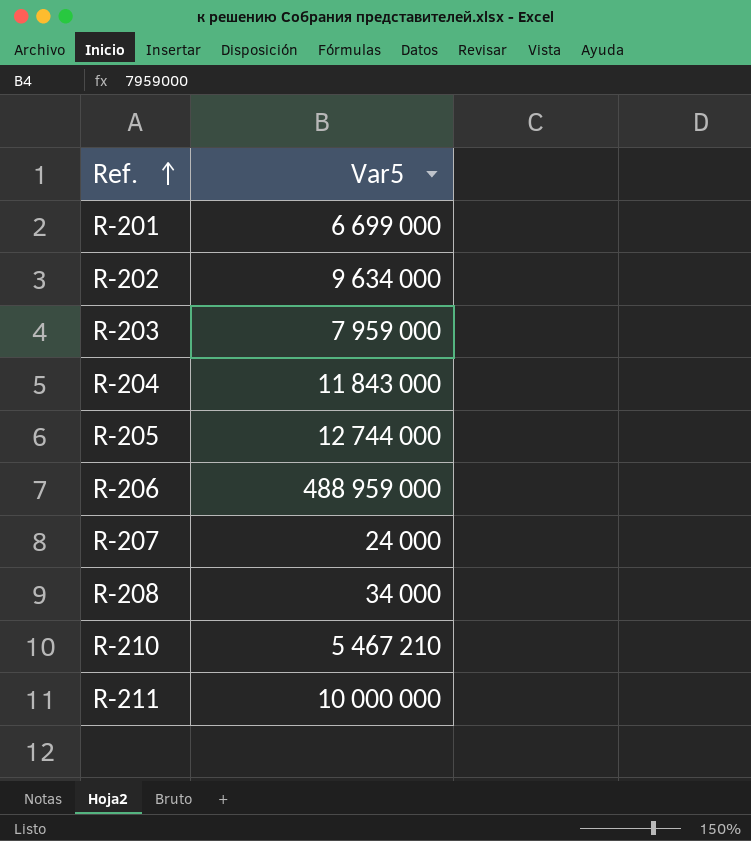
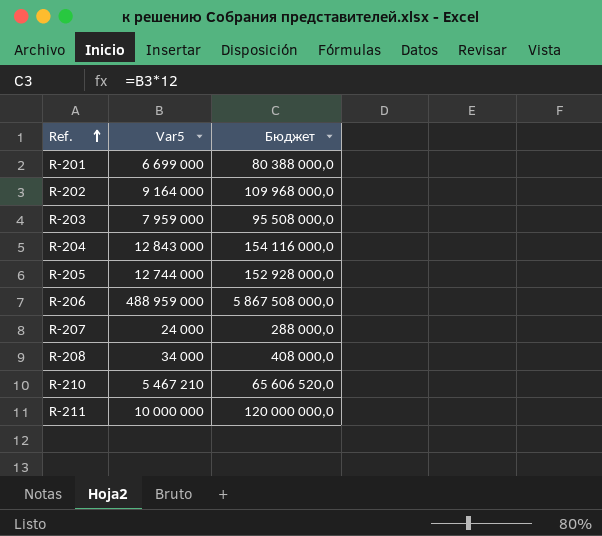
column Бюджет | formula: none -> [Var5] * 12
R-202 | Var5: 9 634 000 -> 9 164 000
R-204 | Var5: 11 843 000 -> 12 843 000

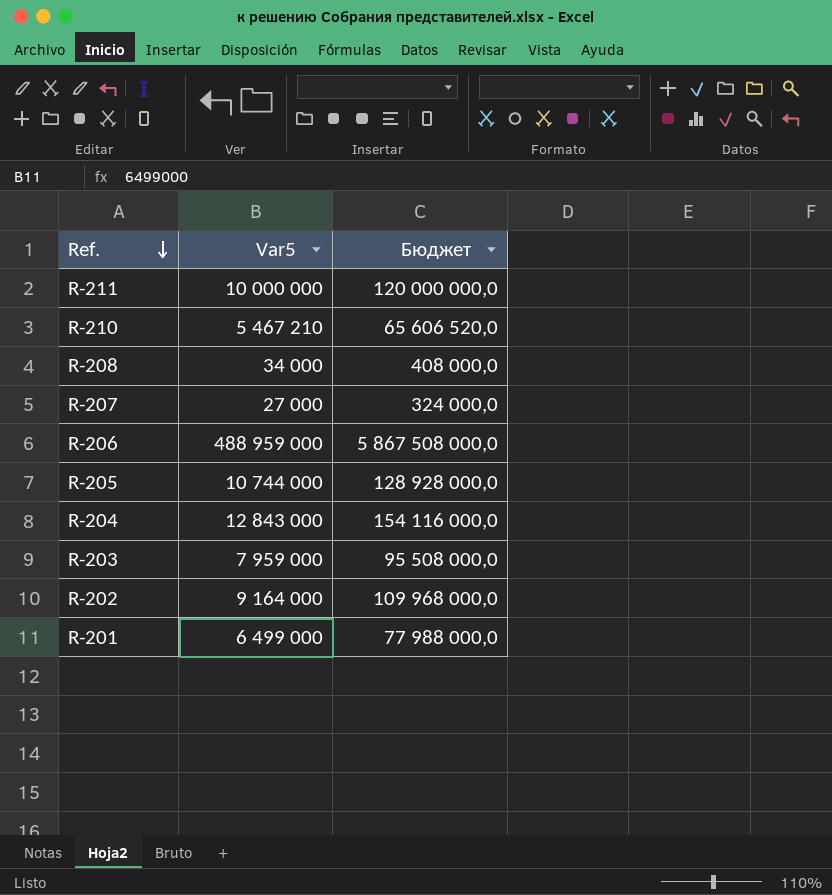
row order: Ref. ascending -> Ref. descending
R-207 | Var5: 24 000 -> 27 000
R-207 | Бюджет: 288 000,0 -> 324 000,0
R-205 | Var5: 12 744 000 -> 10 744 000
R-205 | Бюджет: 152 928 000,0 -> 128 928 000,0
R-201 | Var5: 6 699 000 -> 6 499 000
R-201 | Бюджет: 80 388 000,0 -> 77 988 000,0

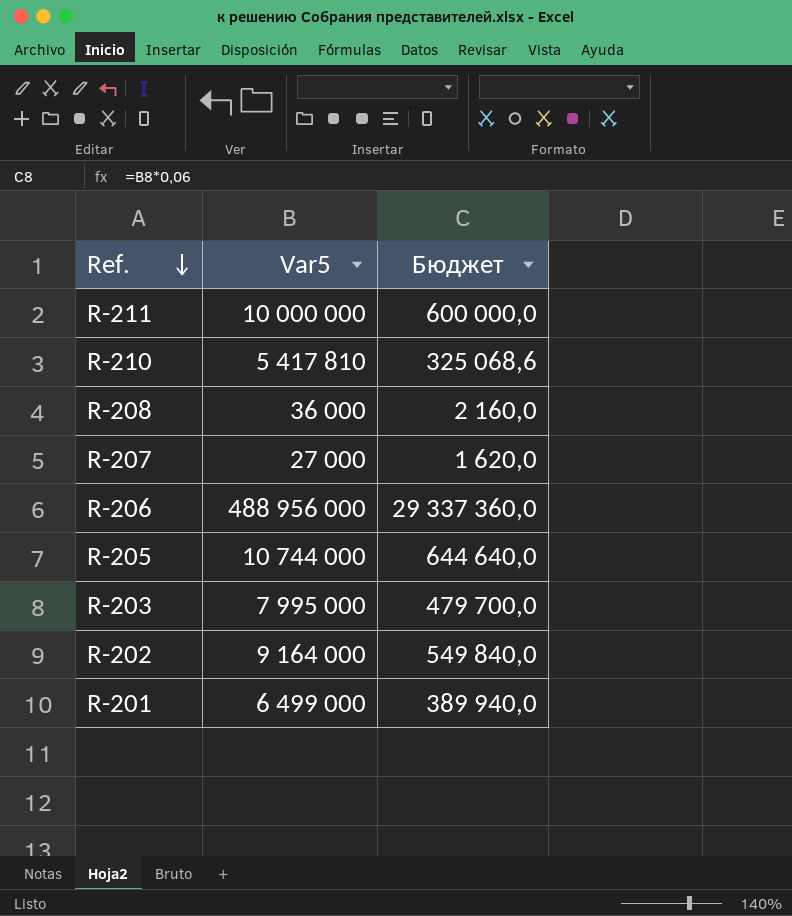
column Бюджет | formula: [Var5] * 12 -> [Var5] * 0,06
row R-204: 12 843 000 | 154 116 000,0 -> none
R-210 | Var5: 5 467 210 -> 5 417 810
R-208 | Var5: 34 000 -> 36 000
R-206 | Var5: 488 959 000 -> 488 956 000
R-203 | Var5: 7 959 000 -> 7 995 000

